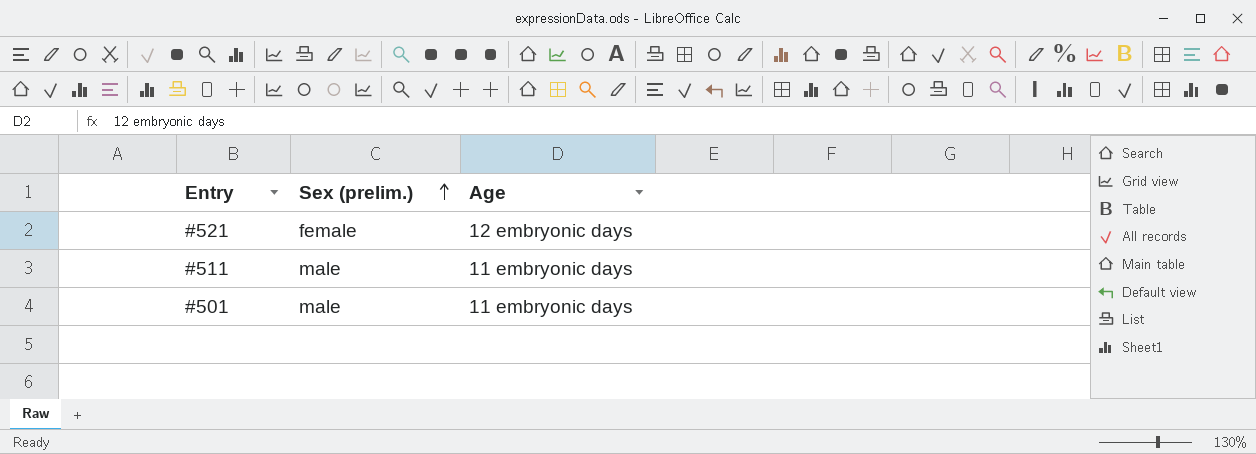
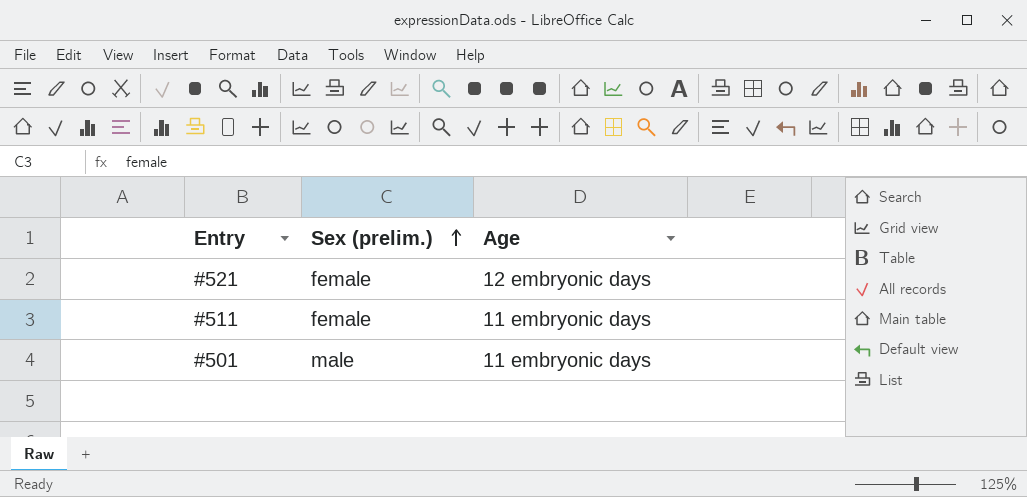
#511 | Sex (prelim.): male -> female

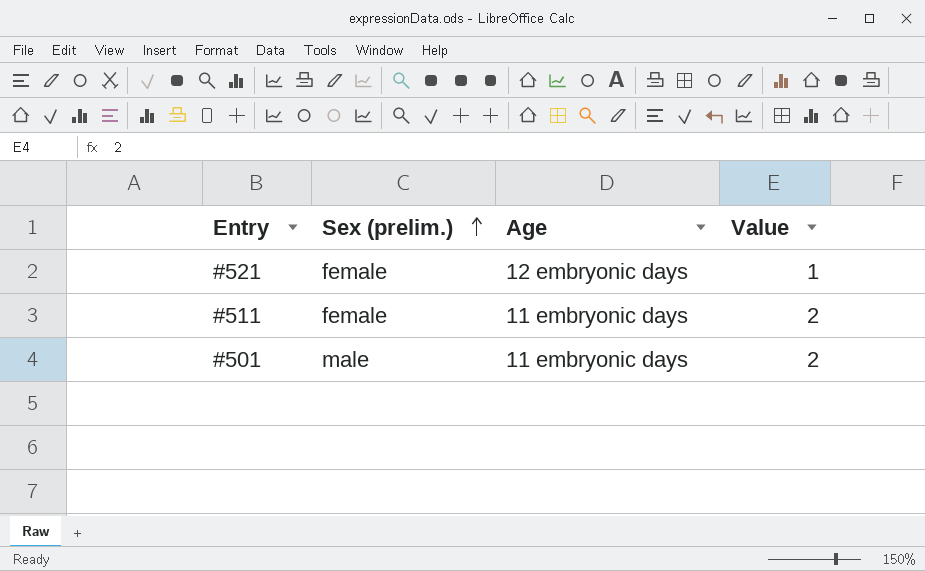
column Value | position: none -> 4

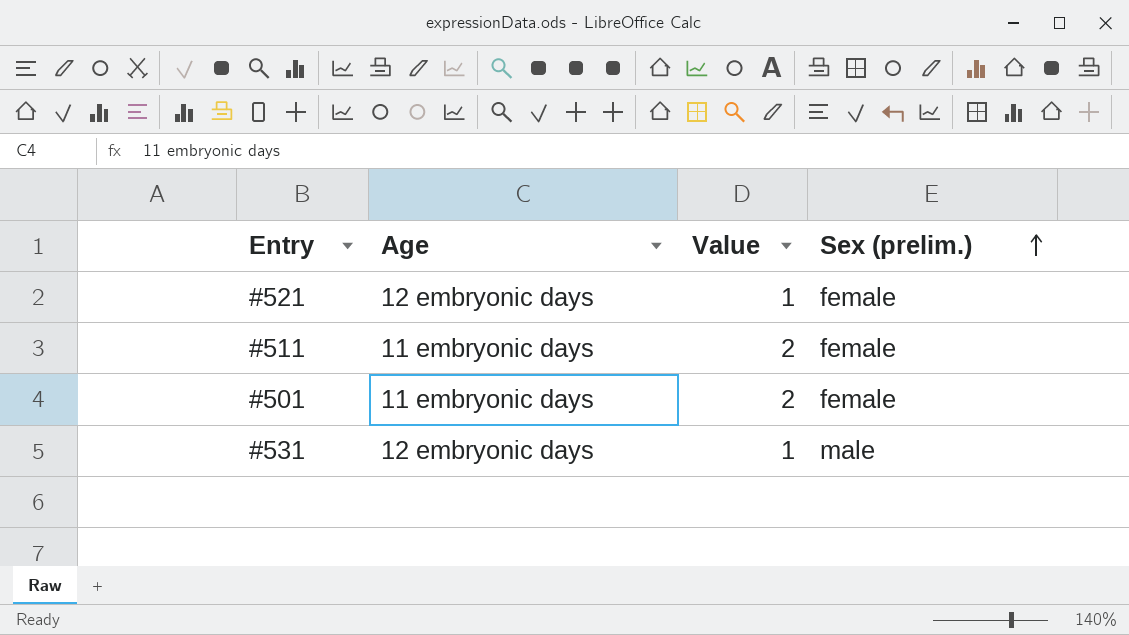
column Sex (prelim.) | position: 2 -> 4
#501 | Sex (prelim.): male -> female
row #531: none -> 12 embryonic days | 1 | male

